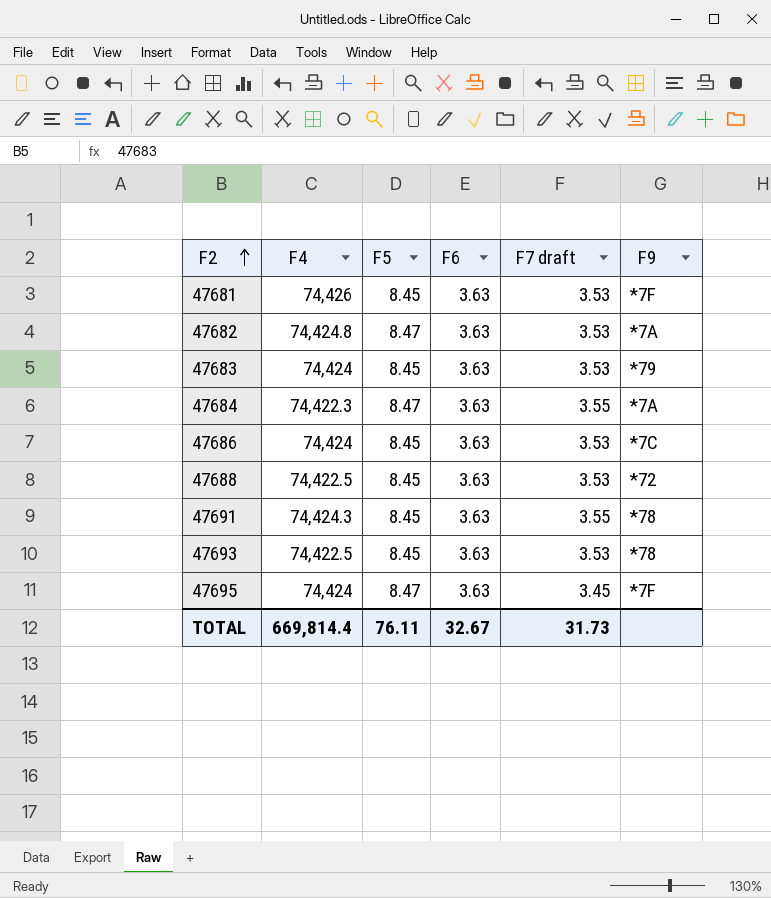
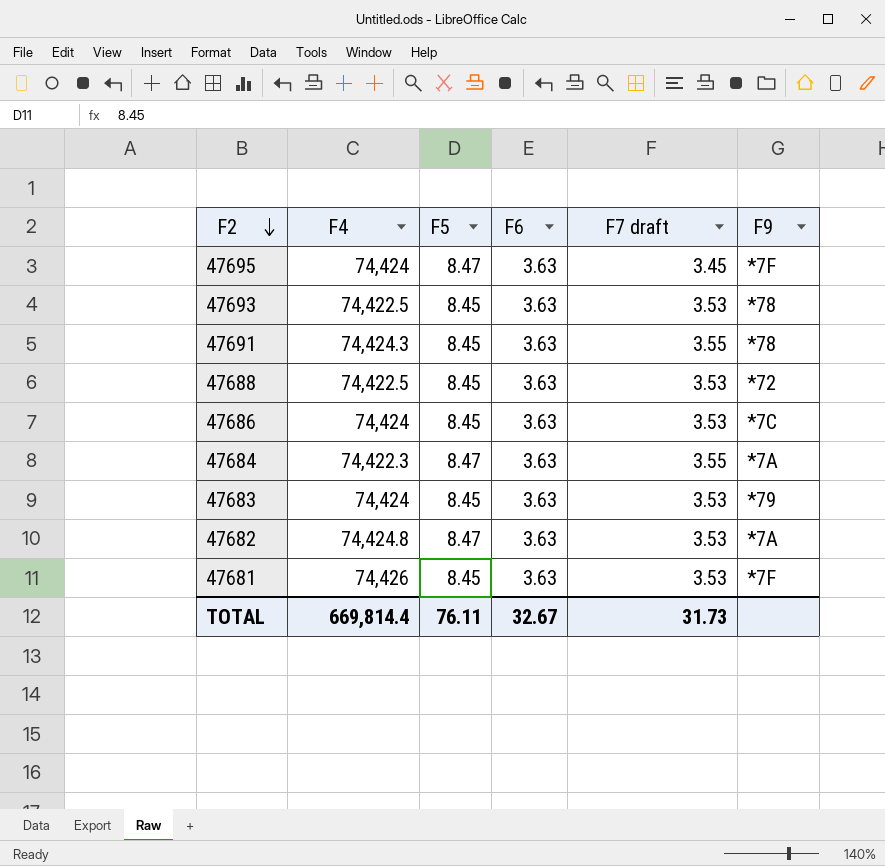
row order: F2 ascending -> F2 descending

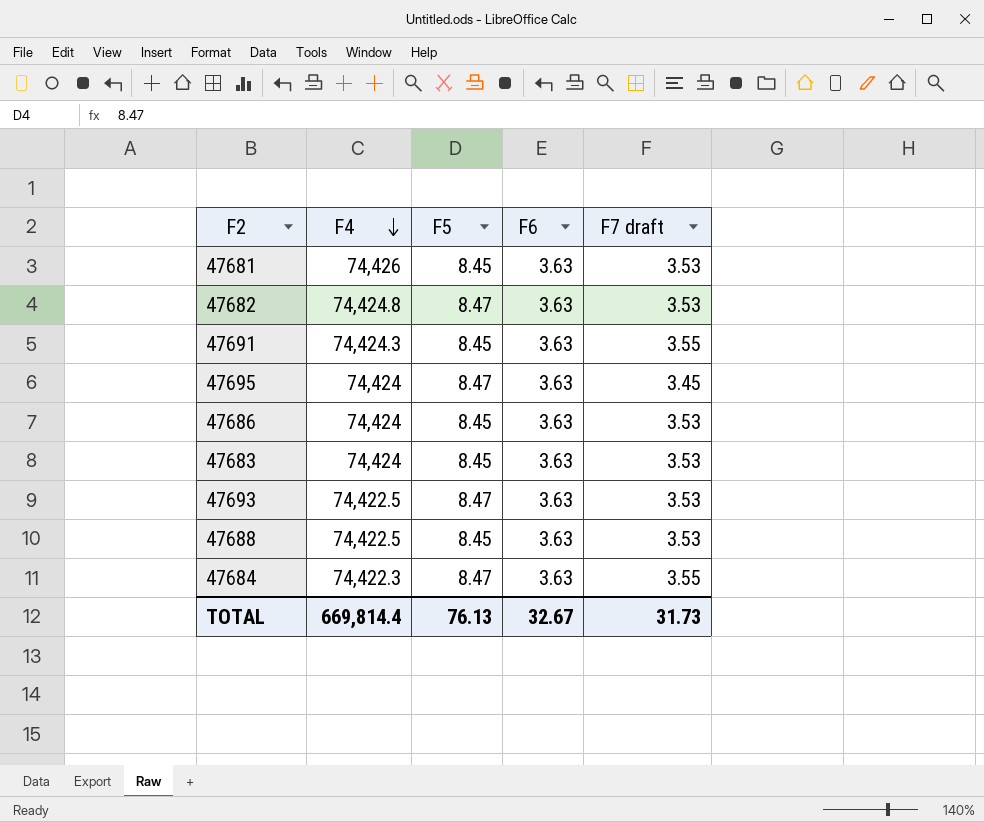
row order: F2 descending -> F4 descending
column F9 | position: 6 -> none
47693 | F5: 8.45 -> 8.47
TOTAL | F5: 76.11 -> 76.13

